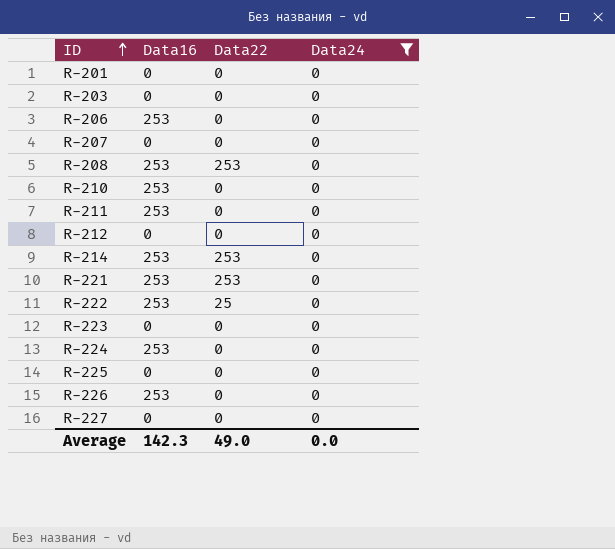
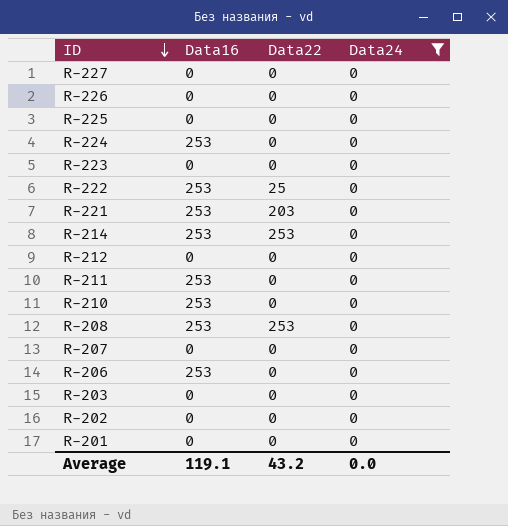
row order: ID ascending -> ID descending
R-226 | Data16: 253 -> 0
R-221 | Data22: 253 -> 203
row R-202: none -> 0 | 0 | 0
Average | Data16: 142.3 -> 119.1
Average | Data22: 49.0 -> 43.2

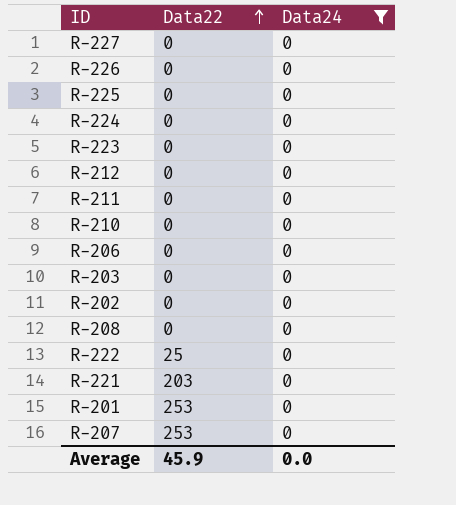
row order: ID descending -> Data22 ascending
column Data16 | position: 2 -> none
row R-214: 253 | 253 | 0 -> none
R-208 | Data22: 253 -> 0
R-201 | Data22: 0 -> 253
R-207 | Data22: 0 -> 253
Average | Data22: 43.2 -> 45.9

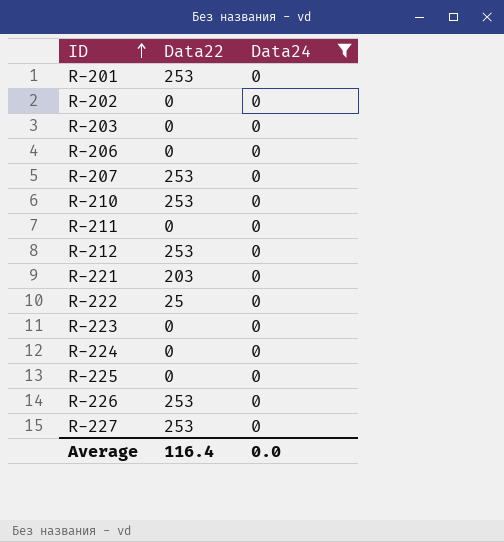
row order: Data22 ascending -> ID ascending
row R-208: 0 | 0 -> none
R-210 | Data22: 0 -> 253
R-212 | Data22: 0 -> 253
R-226 | Data22: 0 -> 253
R-227 | Data22: 0 -> 253
Average | Data22: 45.9 -> 116.4

